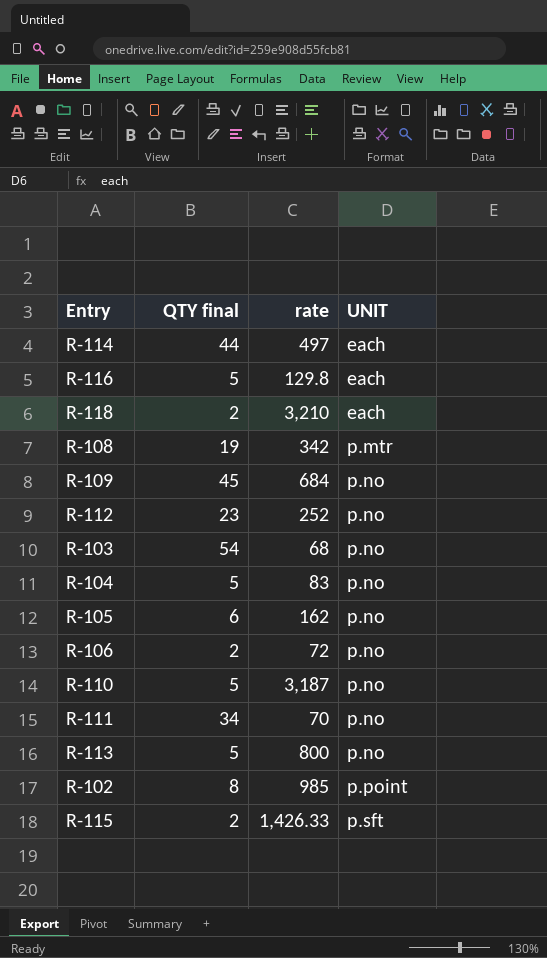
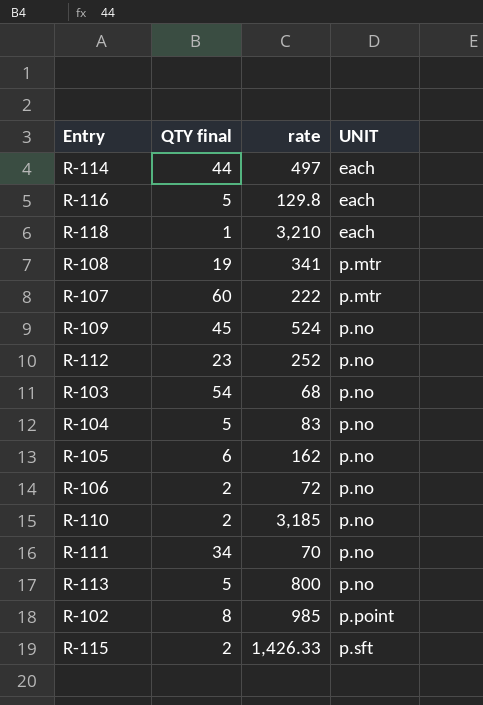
R-118 | QTY final: 2 -> 1
R-108 | rate: 342 -> 341
row R-107: none -> 60 | 222 | p.mtr
R-109 | rate: 684 -> 524
R-110 | QTY final: 5 -> 2
R-110 | rate: 3,187 -> 3,185

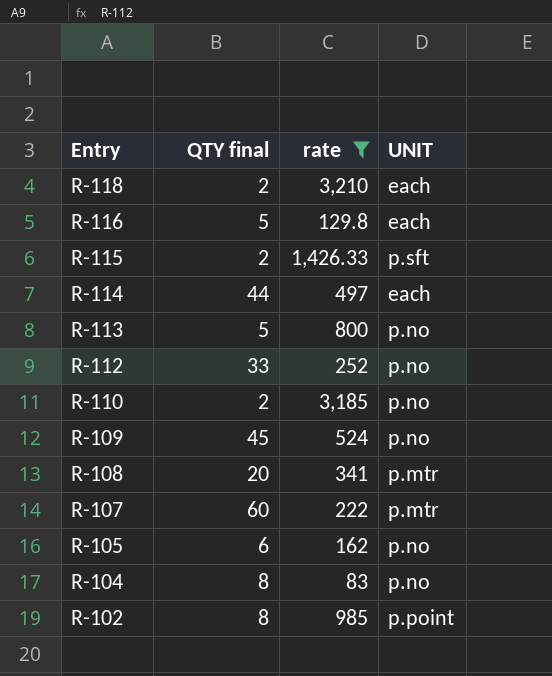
filter: none -> rate >= 83
row order: UNIT ascending -> Entry descending
R-118 | QTY final: 1 -> 2
R-112 | QTY final: 23 -> 33
R-108 | QTY final: 19 -> 20
R-104 | QTY final: 5 -> 8

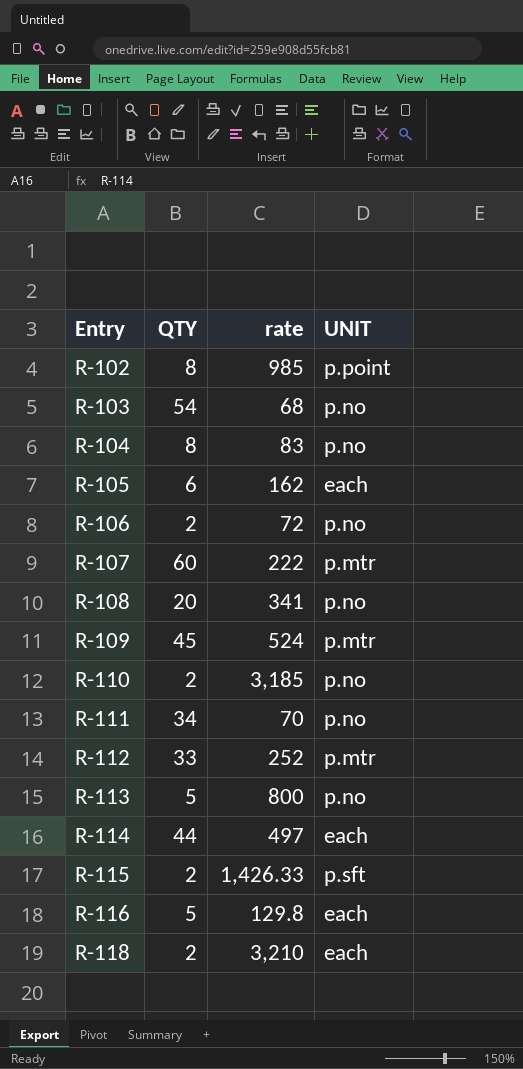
filter: rate >= 83 -> none
row order: Entry descending -> Entry ascending
column name: QTY final -> QTY
R-105 | UNIT: p.no -> each
R-108 | UNIT: p.mtr -> p.no
R-109 | UNIT: p.no -> p.mtr
R-112 | UNIT: p.no -> p.mtr

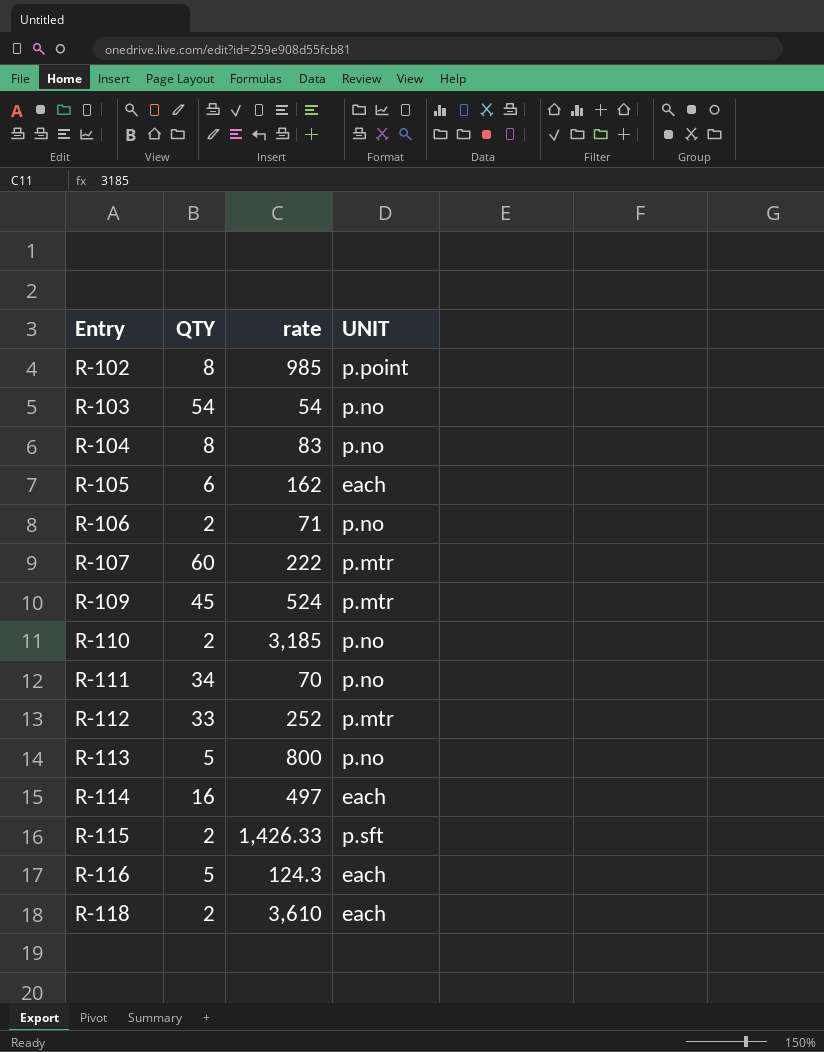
row R-108: 20 | 341 | p.no -> none
R-103 | rate: 68 -> 54
R-106 | rate: 72 -> 71
R-114 | QTY: 44 -> 16
R-116 | rate: 129.8 -> 124.3
R-118 | rate: 3,210 -> 3,610

